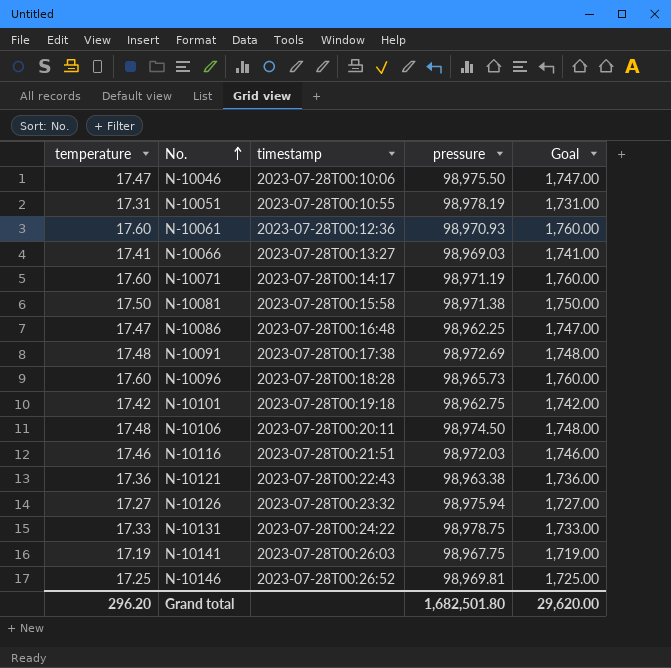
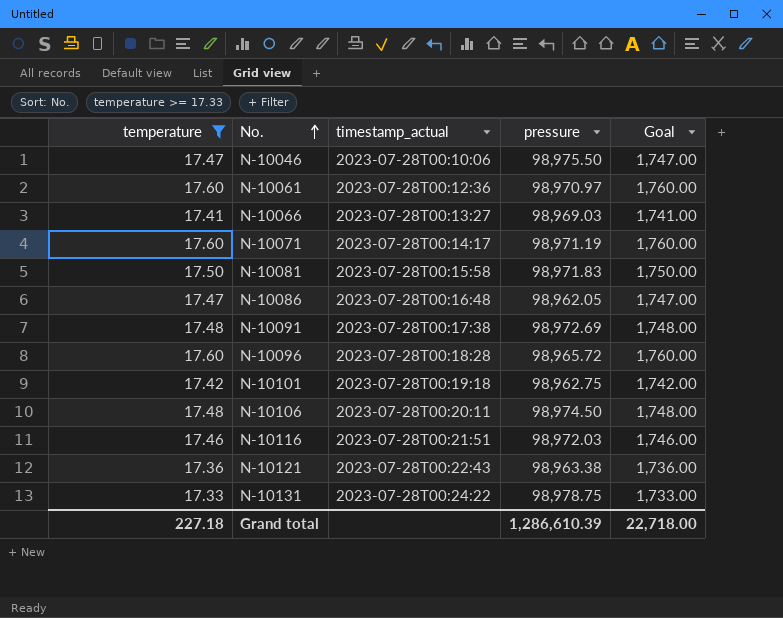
filter: none -> temperature >= 17.33
column name: timestamp -> timestamp_actual
N-10061 | pressure: 98,970.93 -> 98,970.97
N-10081 | pressure: 98,971.38 -> 98,971.83
N-10086 | pressure: 98,962.25 -> 98,962.05
N-10096 | pressure: 98,965.73 -> 98,965.72
Grand total | temperature: 296.20 -> 227.18
Grand total | pressure: 1,682,501.80 -> 1,286,610.39
Grand total | Goal: 29,620.00 -> 22,718.00

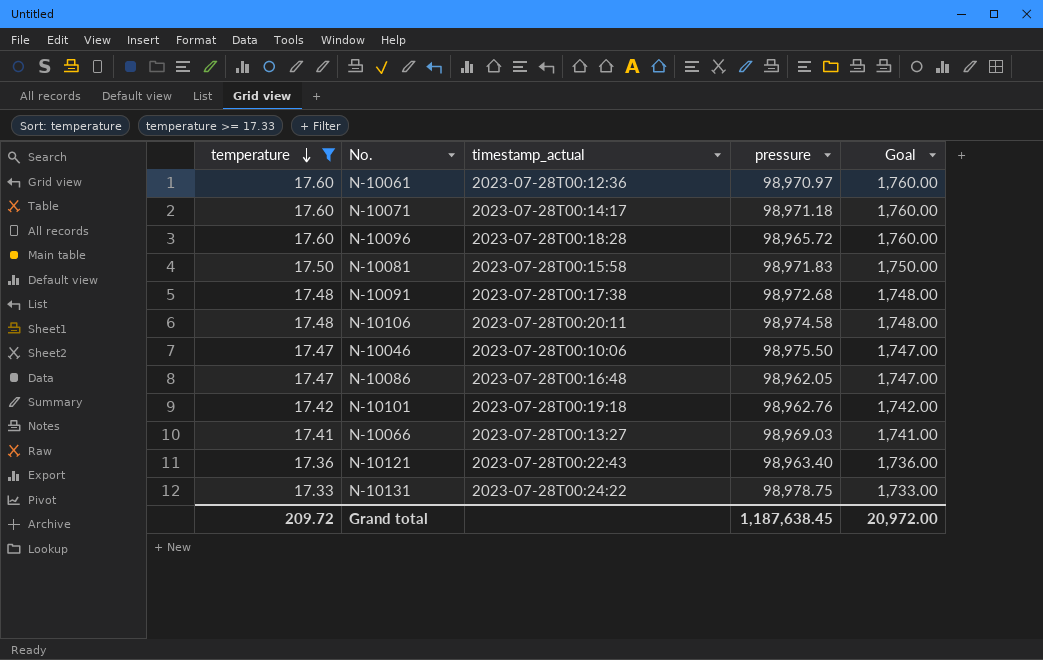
row order: No. ascending -> temperature descending
row N-10116: 17.46 | 2023-07-28T00:21:51 | 98,972.03 | 1,746.00 -> none
N-10071 | pressure: 98,971.19 -> 98,971.18
N-10091 | pressure: 98,972.69 -> 98,972.68
N-10106 | pressure: 98,974.50 -> 98,974.58
N-10101 | pressure: 98,962.75 -> 98,962.76
N-10121 | pressure: 98,963.38 -> 98,963.40
Grand total | temperature: 227.18 -> 209.72
Grand total | pressure: 1,286,610.39 -> 1,187,638.45
Grand total | Goal: 22,718.00 -> 20,972.00

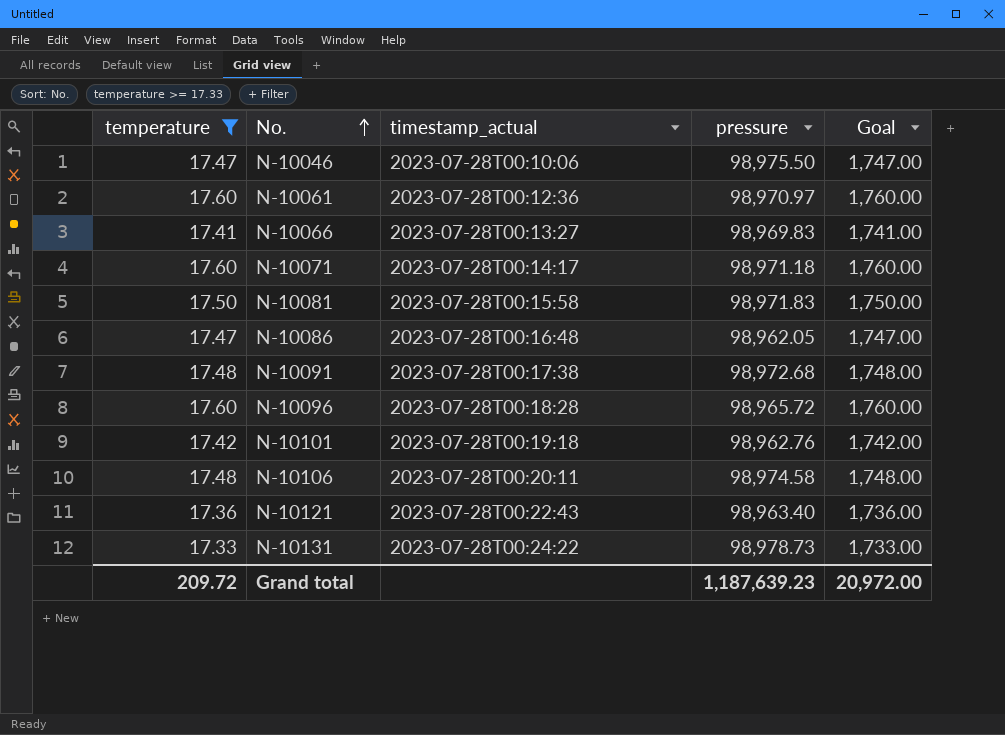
row order: temperature descending -> No. ascending
N-10066 | pressure: 98,969.03 -> 98,969.83
N-10131 | pressure: 98,978.75 -> 98,978.73
Grand total | pressure: 1,187,638.45 -> 1,187,639.23

